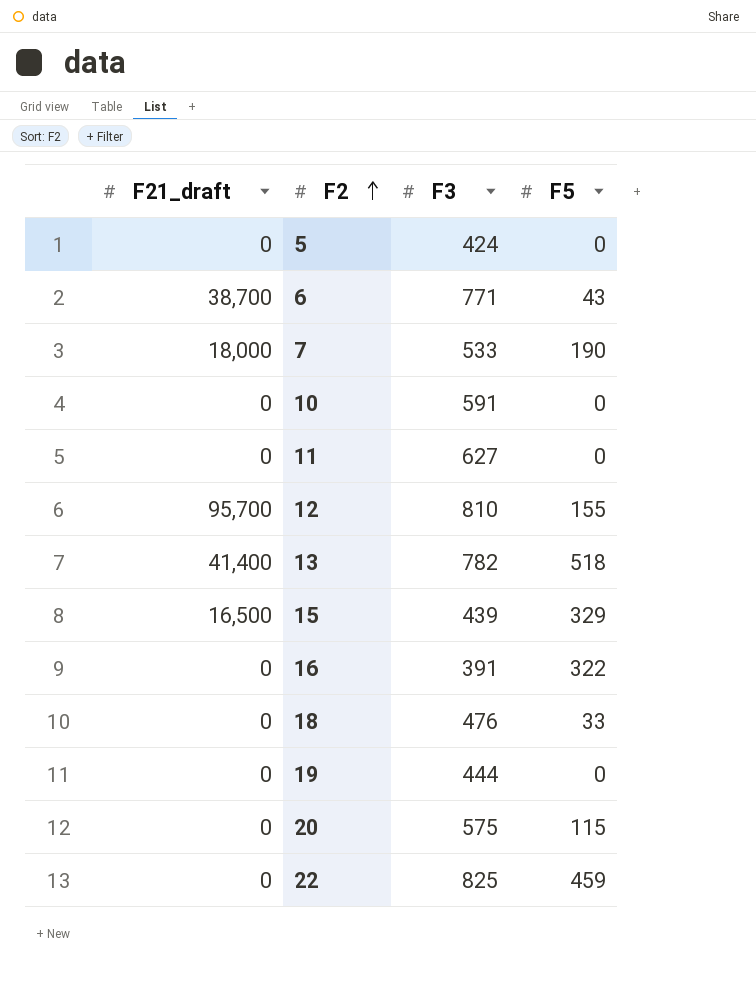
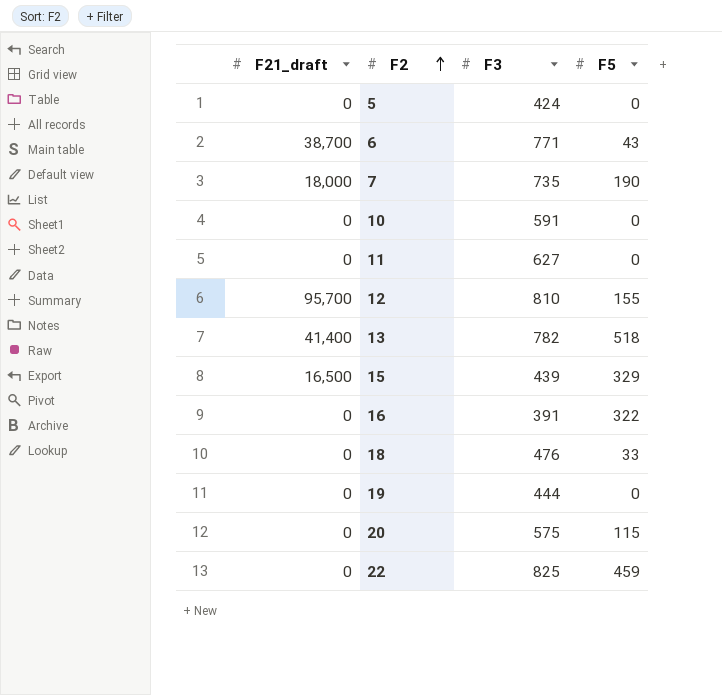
7 | F3: 533 -> 735

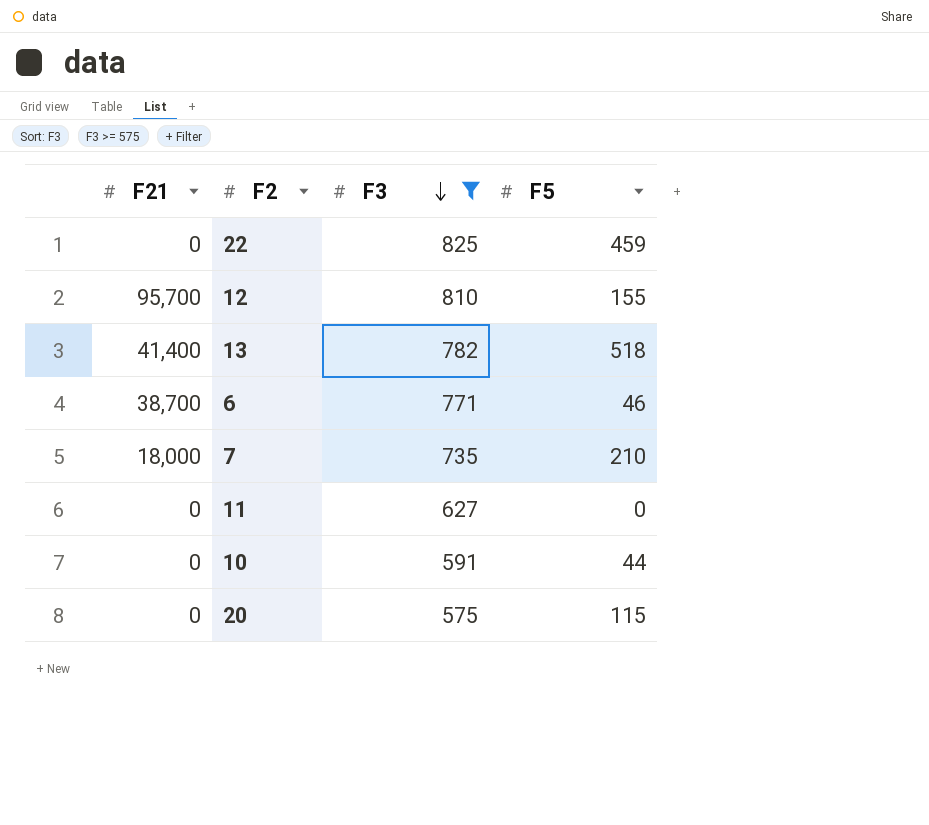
filter: none -> F3 >= 575
row order: F2 ascending -> F3 descending
column name: F21_draft -> F21
6 | F5: 43 -> 46
7 | F5: 190 -> 210
10 | F5: 0 -> 44

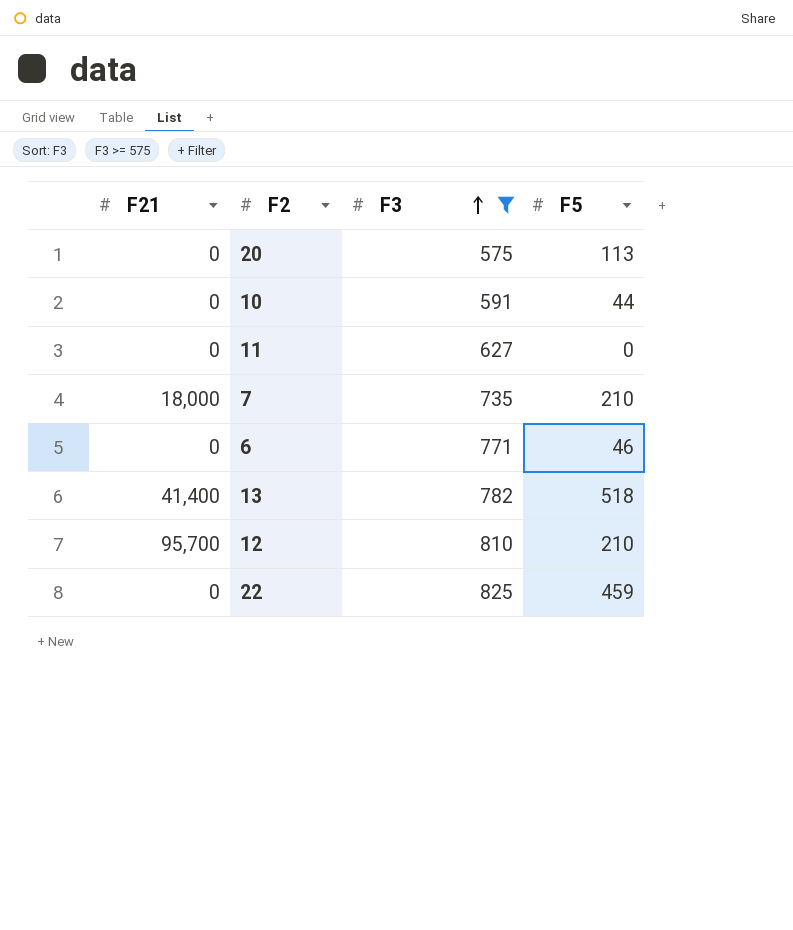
row order: F3 descending -> F3 ascending
20 | F5: 115 -> 113
6 | F21: 38,700 -> 0
12 | F5: 155 -> 210

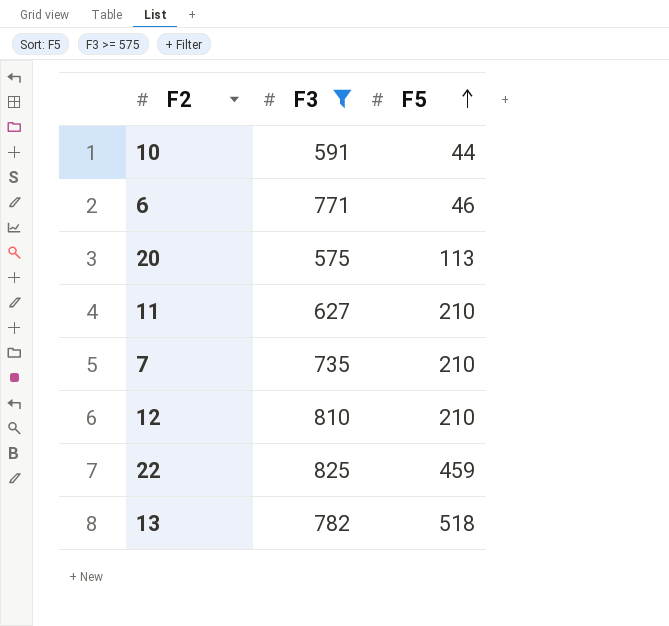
row order: F3 ascending -> F5 ascending
column F21 | position: 1 -> none
11 | F5: 0 -> 210

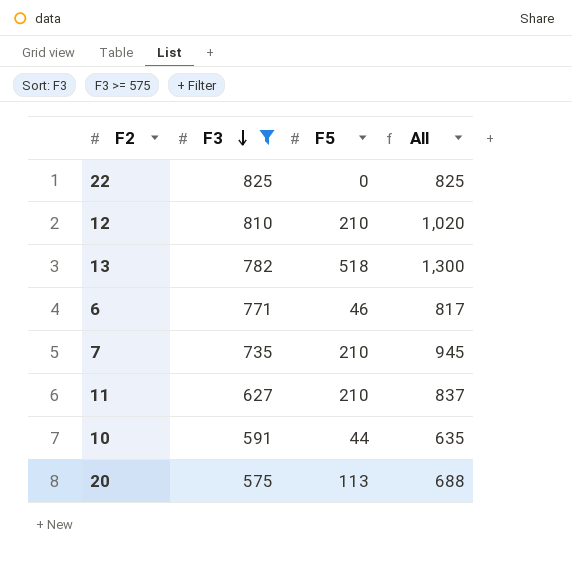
row order: F5 ascending -> F3 descending
column All | formula: none -> [F3] + [F5]
22 | F5: 459 -> 0

